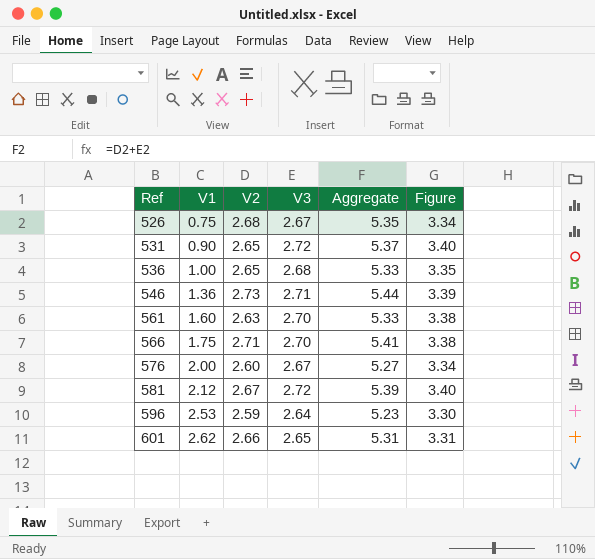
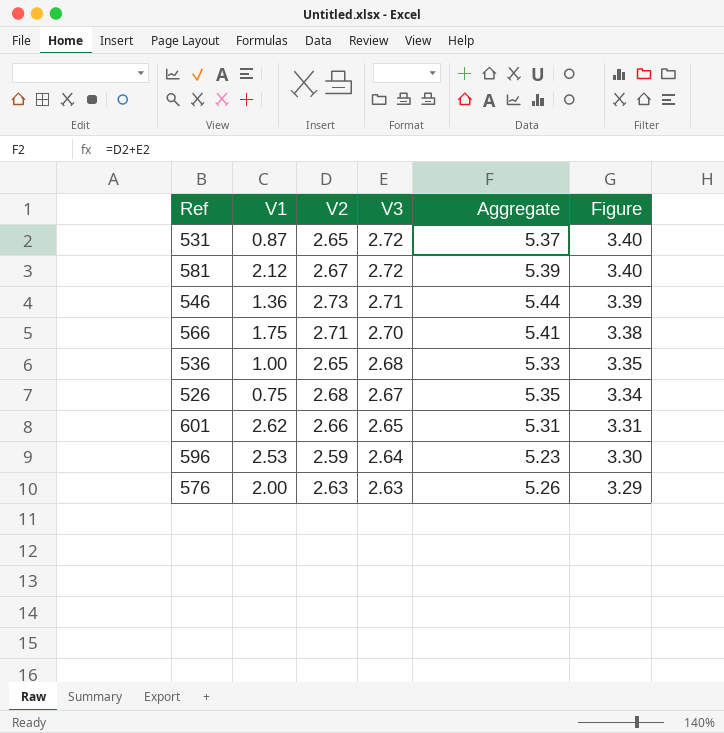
row order: Ref ascending -> V3 descending
row 561: 1.60 | 2.63 | 2.70 | 5.33 | 3.38 -> none
531 | V1: 0.90 -> 0.87
576 | V2: 2.60 -> 2.63
576 | V3: 2.67 -> 2.63
576 | Aggregate: 5.27 -> 5.26
576 | Figure: 3.34 -> 3.29

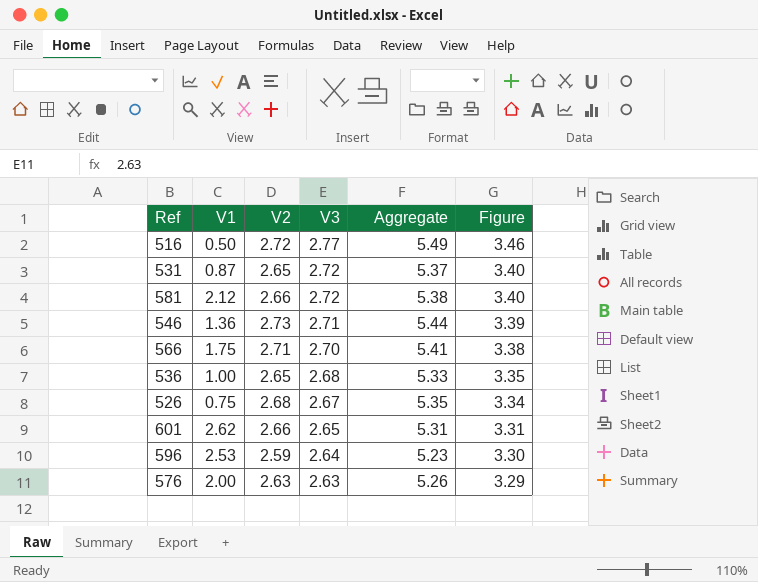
row 516: none -> 0.50 | 2.72 | 2.77 | 5.49 | 3.46
581 | V2: 2.67 -> 2.66
581 | Aggregate: 5.39 -> 5.38

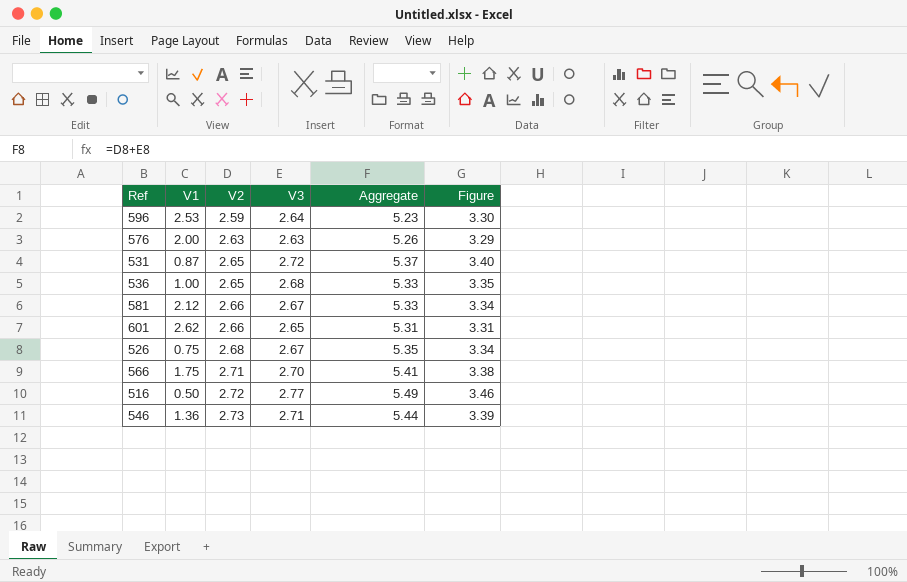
row order: V3 descending -> V2 ascending
581 | V3: 2.72 -> 2.67
581 | Aggregate: 5.38 -> 5.33
581 | Figure: 3.40 -> 3.34

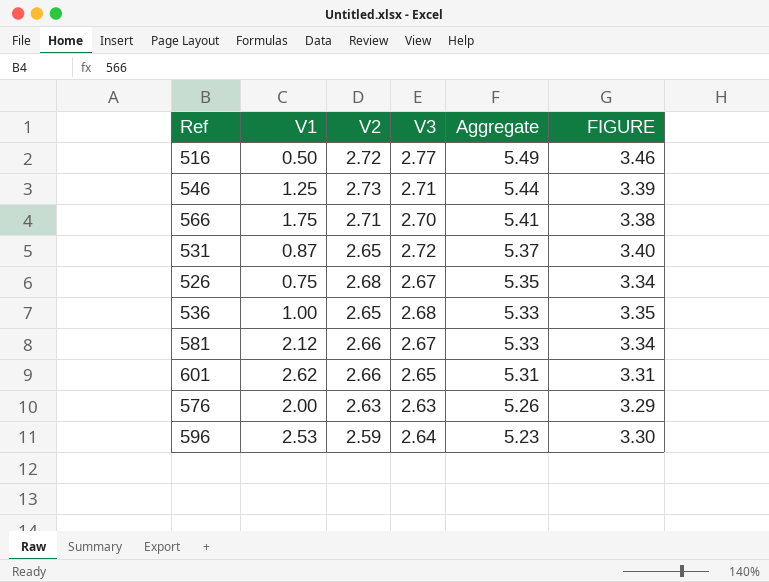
row order: V2 ascending -> Aggregate descending
column name: Figure -> FIGURE
546 | V1: 1.36 -> 1.25

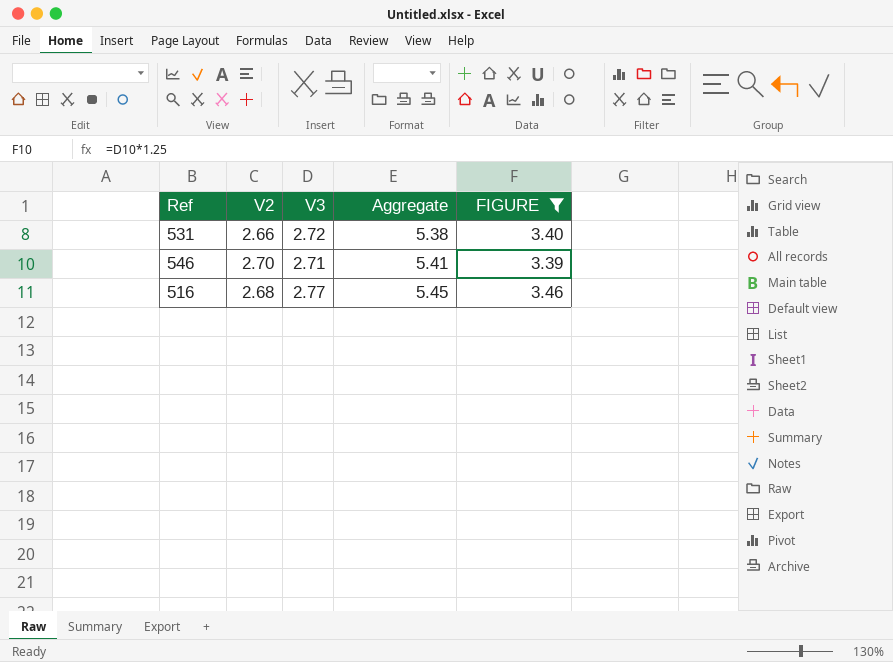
filter: none -> FIGURE >= 3.39
row order: Aggregate descending -> Aggregate ascending
column V1 | position: 2 -> none
531 | V2: 2.65 -> 2.66
531 | Aggregate: 5.37 -> 5.38
546 | V2: 2.73 -> 2.70
546 | Aggregate: 5.44 -> 5.41
516 | V2: 2.72 -> 2.68
516 | Aggregate: 5.49 -> 5.45

